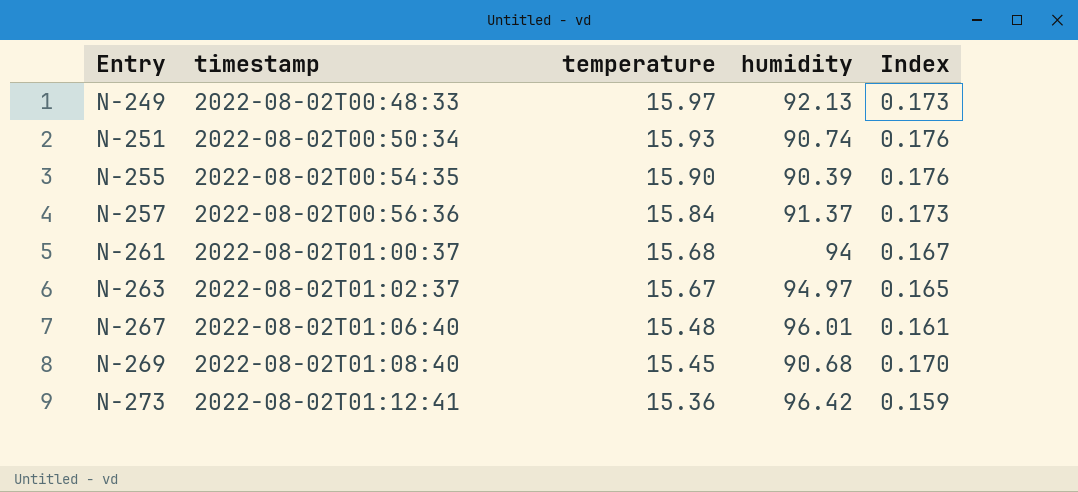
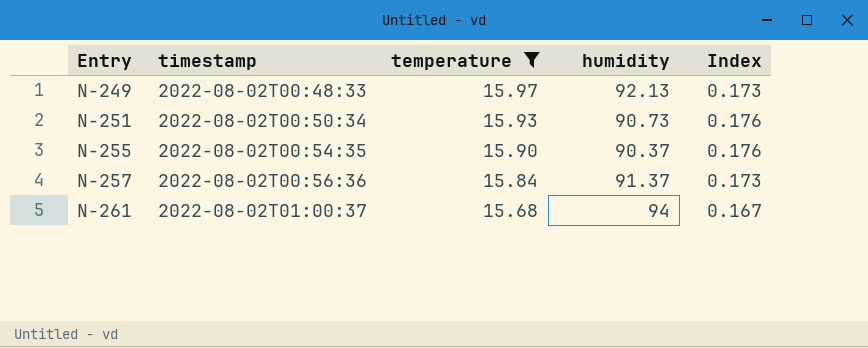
filter: none -> temperature >= 15.68
N-251 | humidity: 90.74 -> 90.73
N-255 | humidity: 90.39 -> 90.37

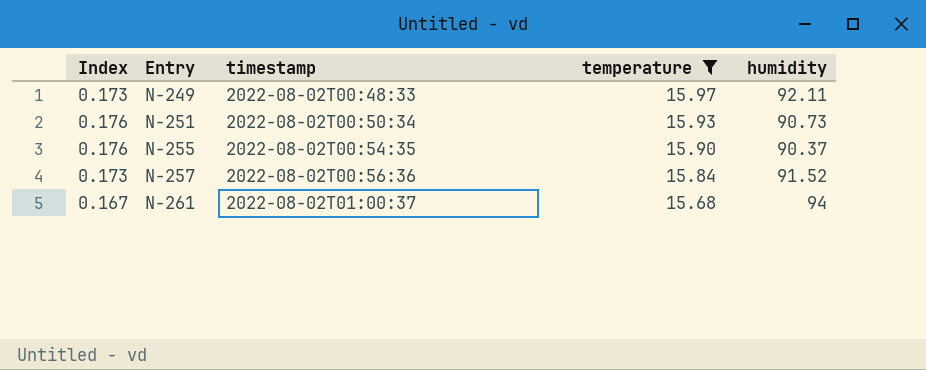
column Index | position: 5 -> 1
N-249 | humidity: 92.13 -> 92.11
N-257 | humidity: 91.37 -> 91.52

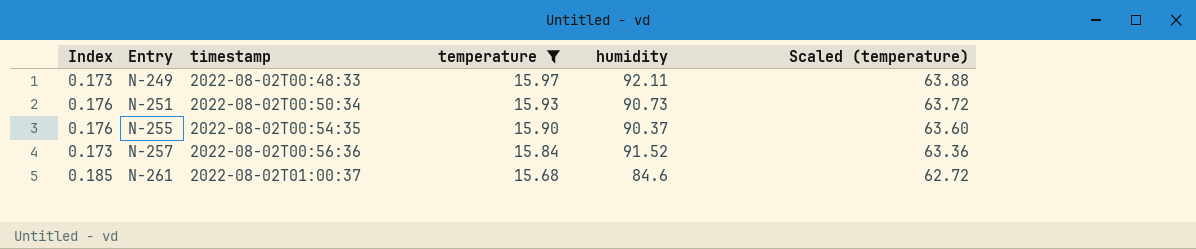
column Scaled (temperature) | formula: none -> [temperature] * 4
N-261 | Index: 0.167 -> 0.185
N-261 | humidity: 94 -> 84.6

